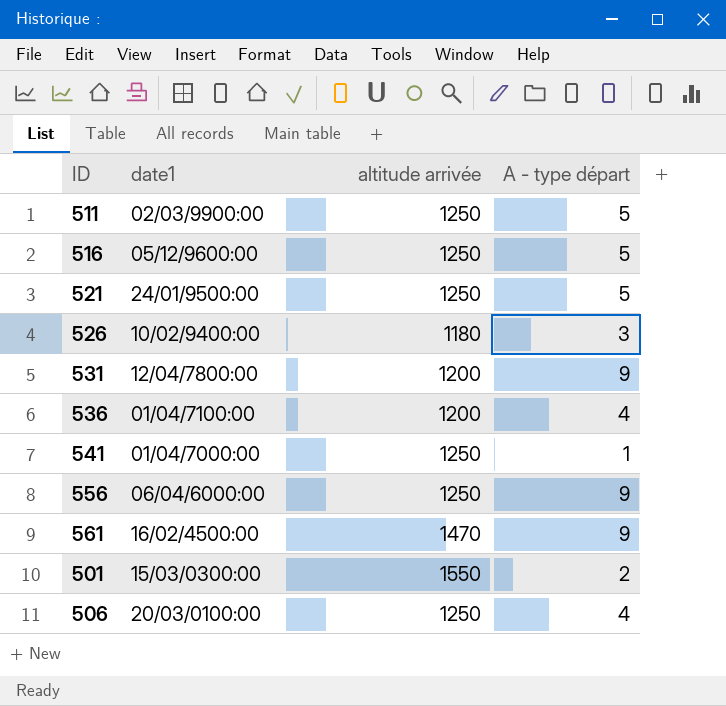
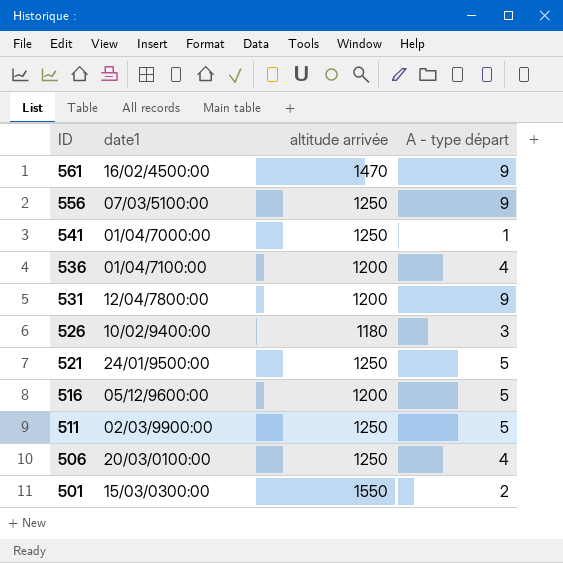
row order: date1 descending -> ID descending
556 | date1: 06/04/6000:00 -> 07/03/5100:00
516 | altitude arrivée: 1250 -> 1200

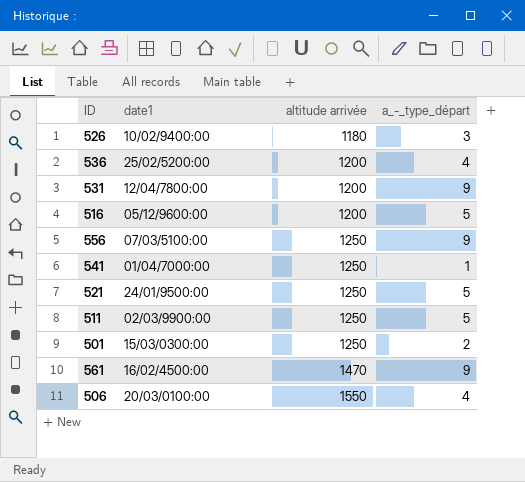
row order: ID descending -> altitude arrivée ascending
column name: A - type départ -> a_-_type_départ
536 | date1: 01/04/7100:00 -> 25/02/5200:00
501 | altitude arrivée: 1550 -> 1250
506 | altitude arrivée: 1250 -> 1550

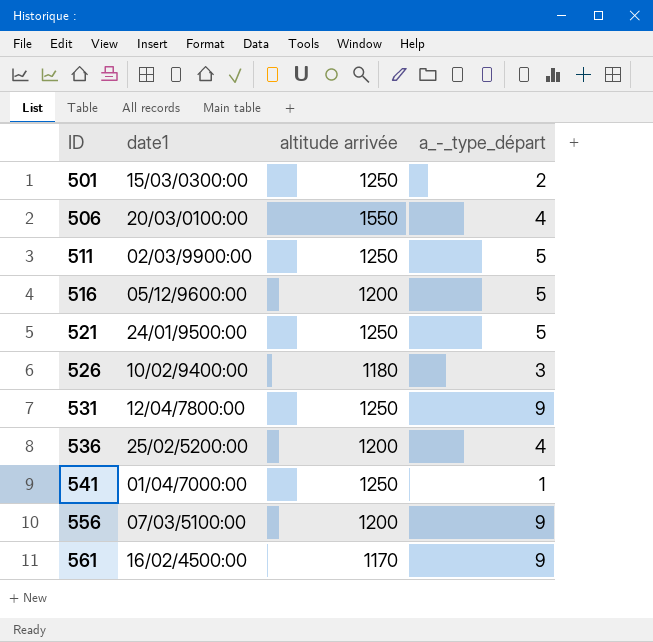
row order: altitude arrivée ascending -> ID ascending
531 | altitude arrivée: 1200 -> 1250
556 | altitude arrivée: 1250 -> 1200
561 | altitude arrivée: 1470 -> 1170

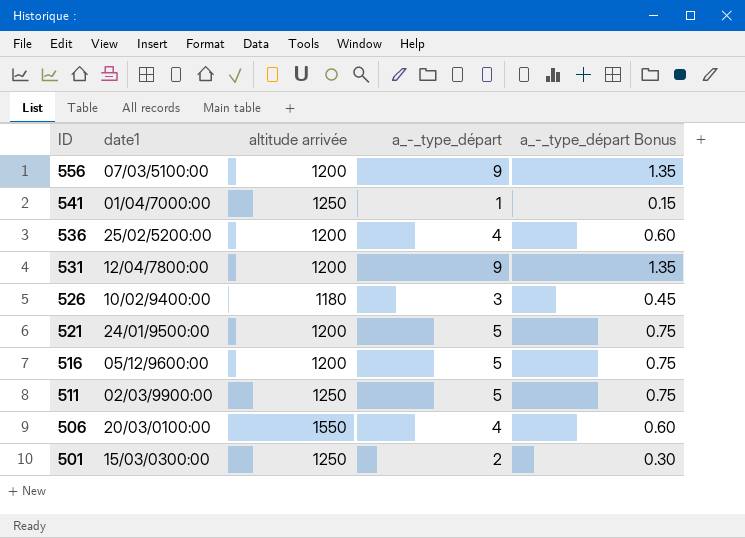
row order: ID ascending -> ID descending
column a_-_type_départ Bonus | formula: none -> [a_-_type_départ] * 0.15
row 561: 16/02/4500:00 | 1170 | 9 -> none
531 | altitude arrivée: 1250 -> 1200
521 | altitude arrivée: 1250 -> 1200

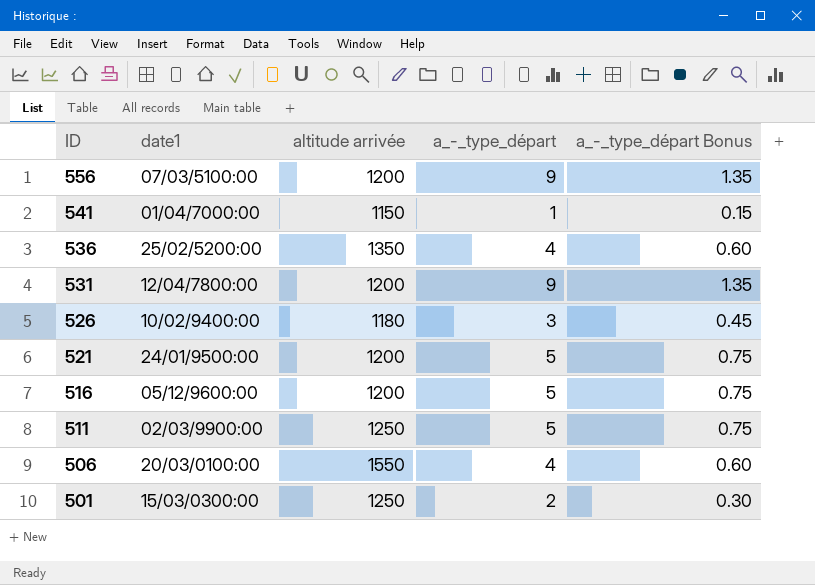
541 | altitude arrivée: 1250 -> 1150
536 | altitude arrivée: 1200 -> 1350

